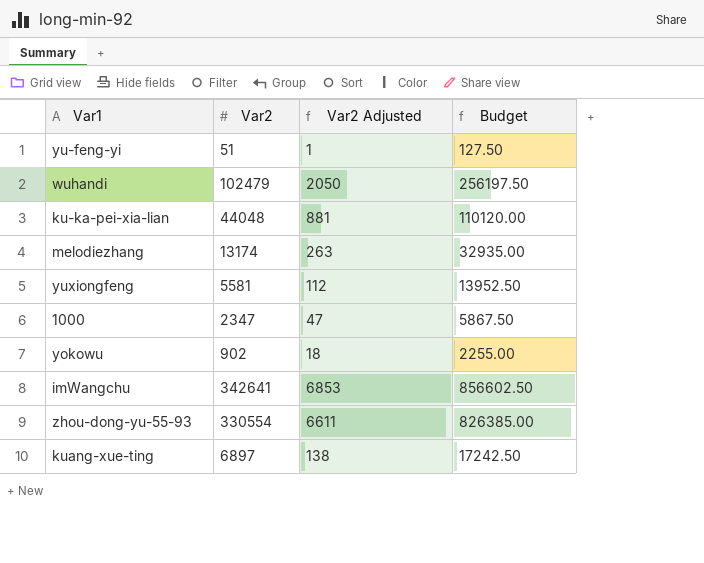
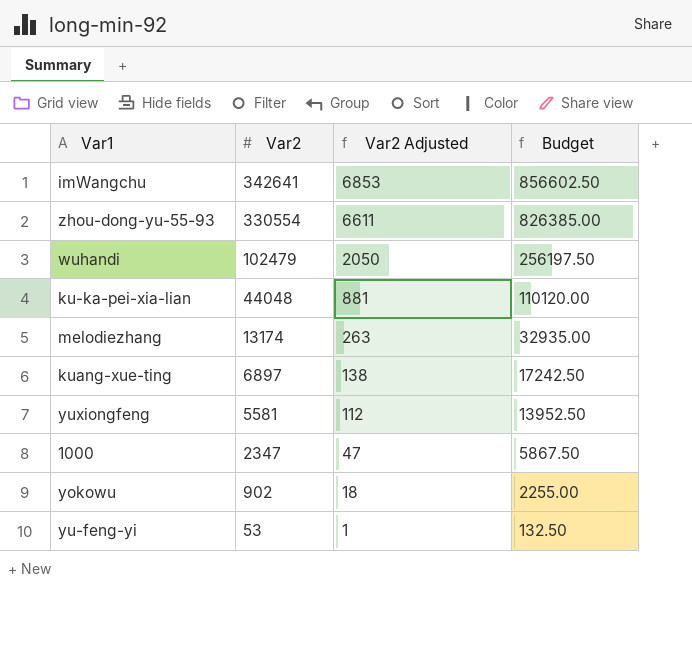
row order: none -> Var2 descending
yu-feng-yi | Var2: 51 -> 53
yu-feng-yi | Budget: 127.50 -> 132.50

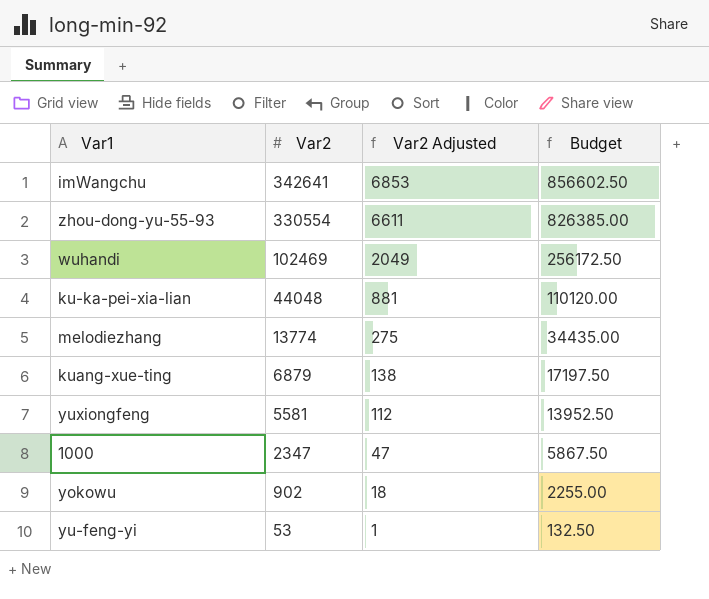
wuhandi | Var2: 102479 -> 102469
wuhandi | Var2 Adjusted: 2050 -> 2049
wuhandi | Budget: 256197.50 -> 256172.50
melodiezhang | Var2: 13174 -> 13774
melodiezhang | Var2 Adjusted: 263 -> 275
melodiezhang | Budget: 32935.00 -> 34435.00
kuang-xue-ting | Var2: 6897 -> 6879
kuang-xue-ting | Budget: 17242.50 -> 17197.50

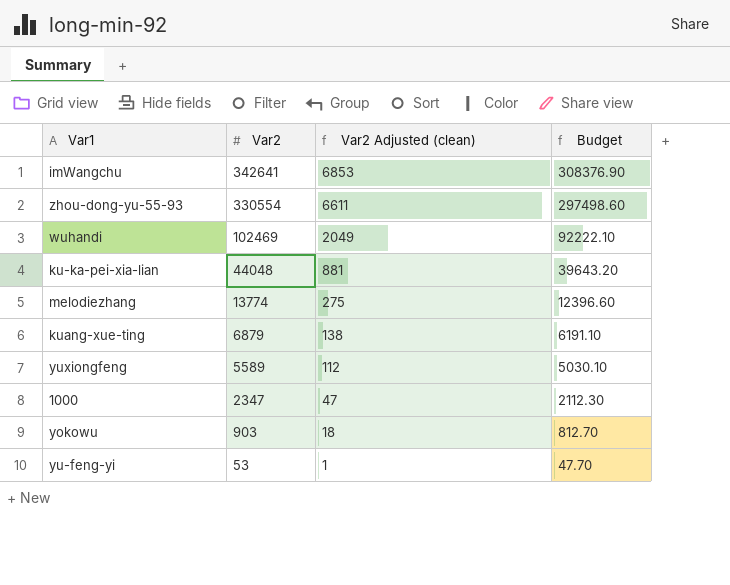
column name: Var2 Adjusted -> Var2 Adjusted (clean)
column Budget | formula: [Var2] * 2.5 -> [Var2] * 0.9
yuxiongfeng | Var2: 5581 -> 5589
yokowu | Var2: 902 -> 903

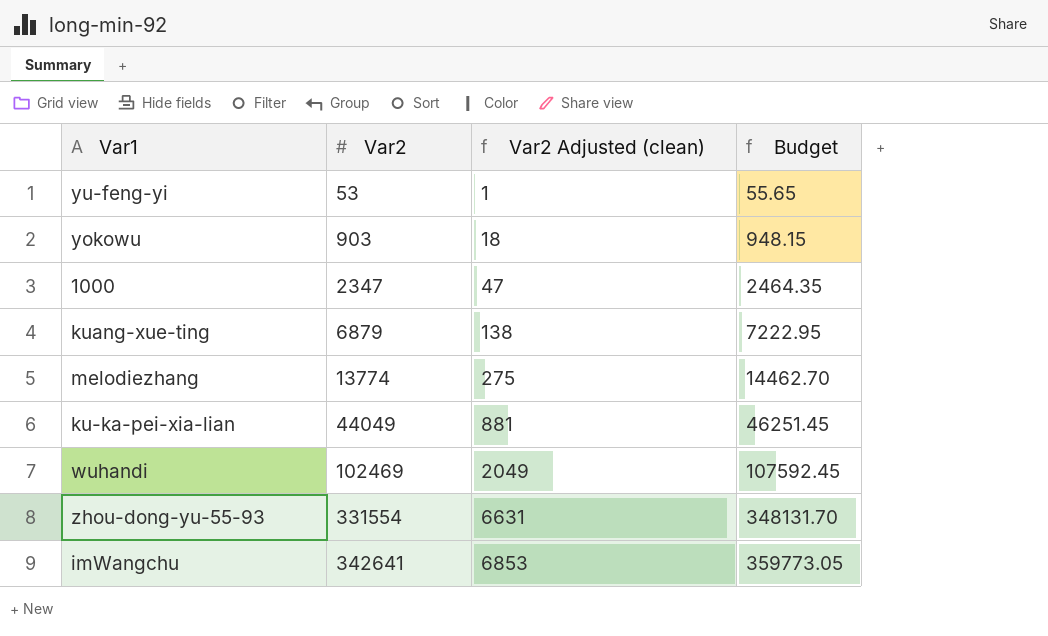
row order: Var2 descending -> Var2 ascending
column Budget | formula: [Var2] * 0.9 -> [Var2] * 1.05
row yuxiongfeng: 5589 | 112 | 5030.10 -> none
ku-ka-pei-xia-lian | Var2: 44048 -> 44049
zhou-dong-yu-55-93 | Var2: 330554 -> 331554
zhou-dong-yu-55-93 | Var2 Adjusted (clean): 6611 -> 6631

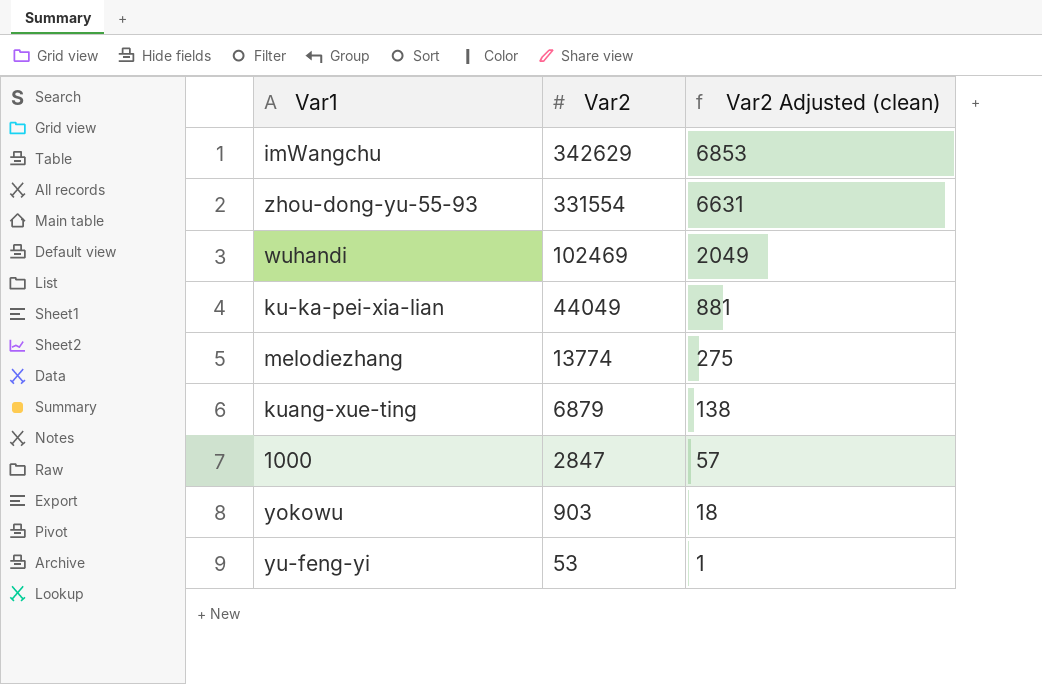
row order: Var2 ascending -> Var2 descending
column Budget | formula: [Var2] * 1.05 -> none
imWangchu | Var2: 342641 -> 342629
1000 | Var2: 2347 -> 2847
1000 | Var2 Adjusted (clean): 47 -> 57

